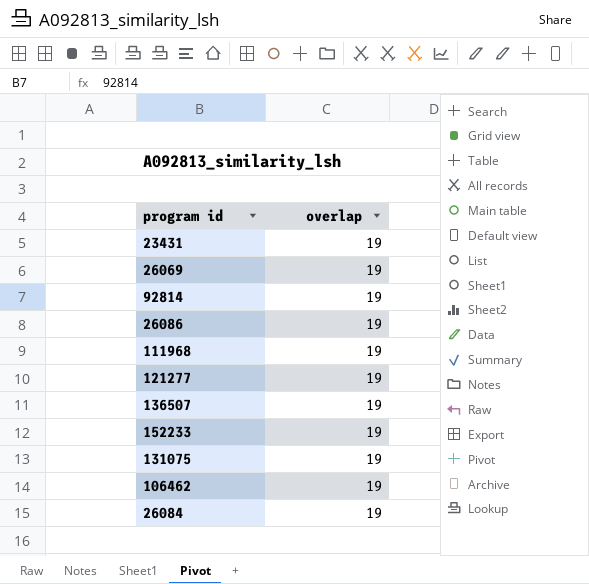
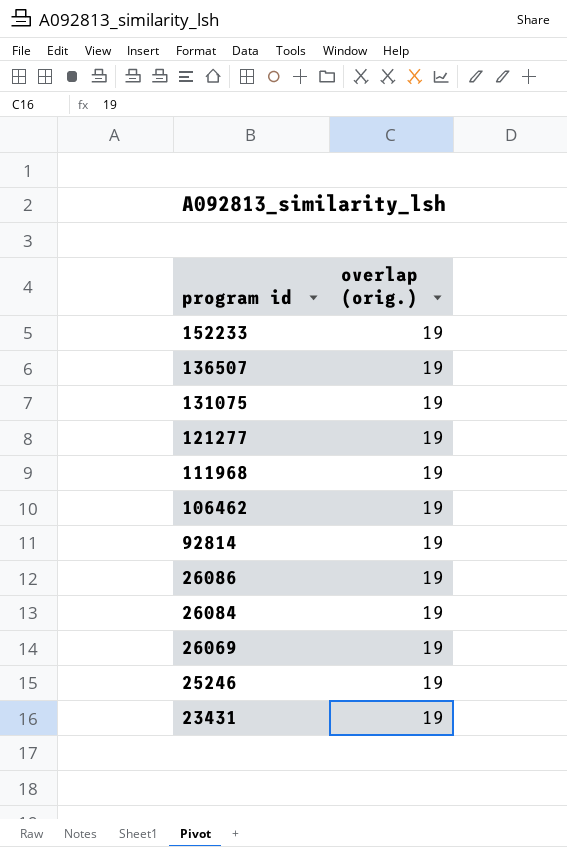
row order: none -> program id descending
column name: overlap -> overlap (orig.)
row 25246: none -> 19

